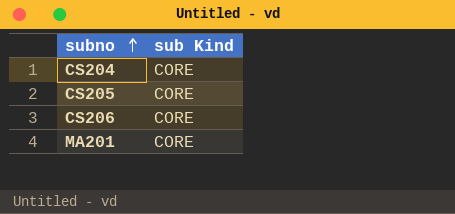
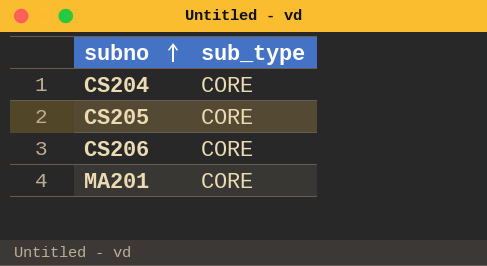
column name: sub Kind -> sub_type

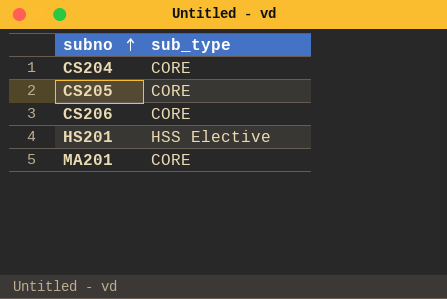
row HS201: none -> HSS Elective

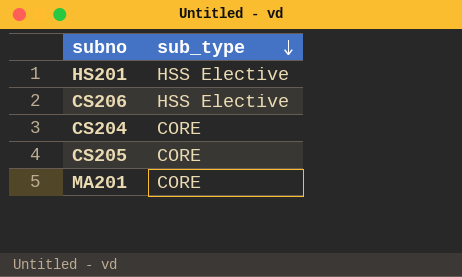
row order: subno ascending -> sub_type descending
CS206 | sub_type: CORE -> HSS Elective

